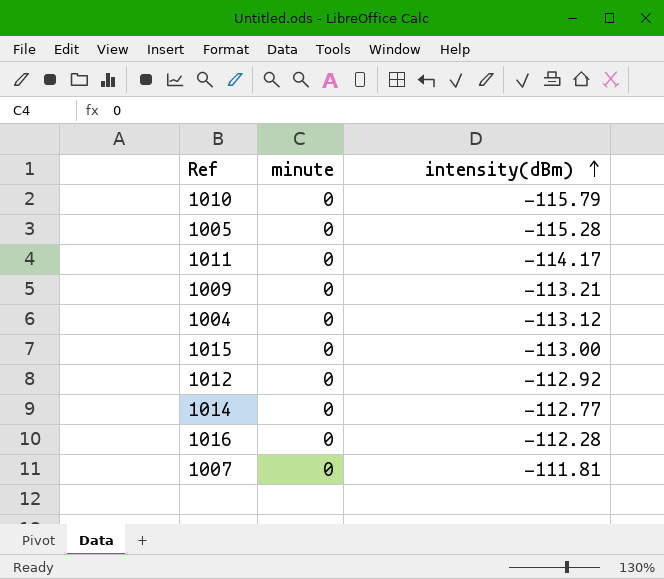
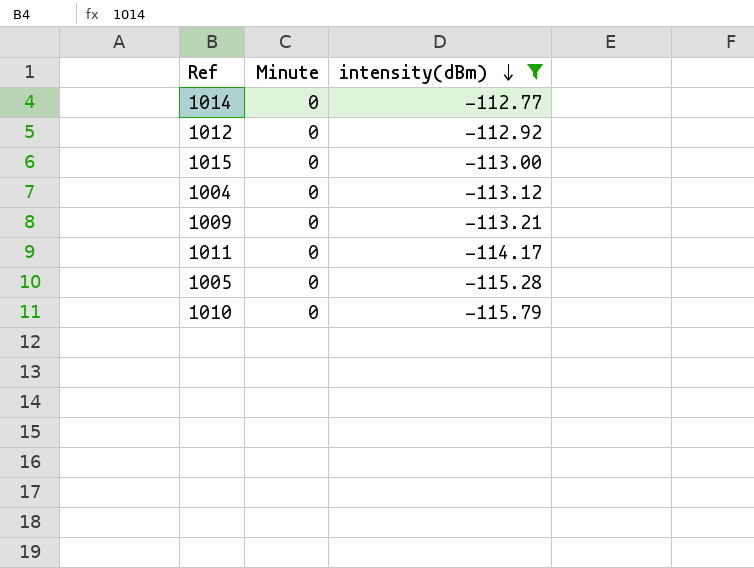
filter: none -> intensity(dBm) <= -112.77
row order: intensity(dBm) ascending -> intensity(dBm) descending
column name: minute -> Minute

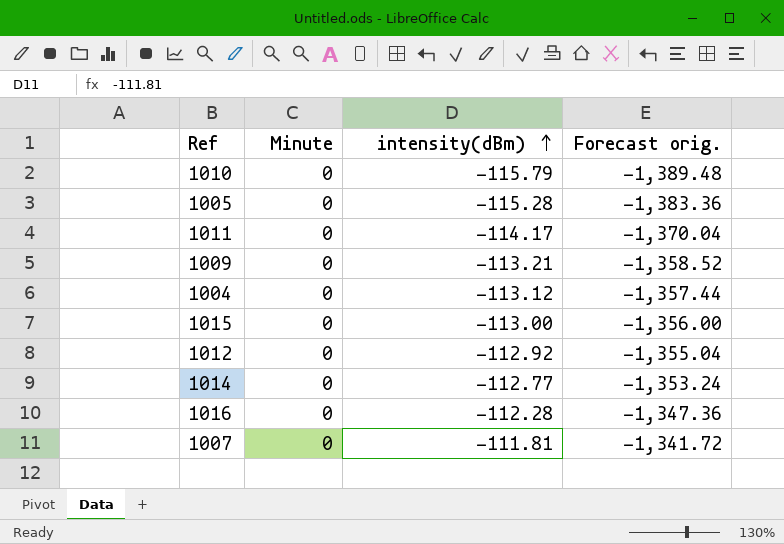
filter: intensity(dBm) <= -112.77 -> none
row order: intensity(dBm) descending -> intensity(dBm) ascending
column Forecast orig. | formula: none -> [intensity(dBm)] * 12

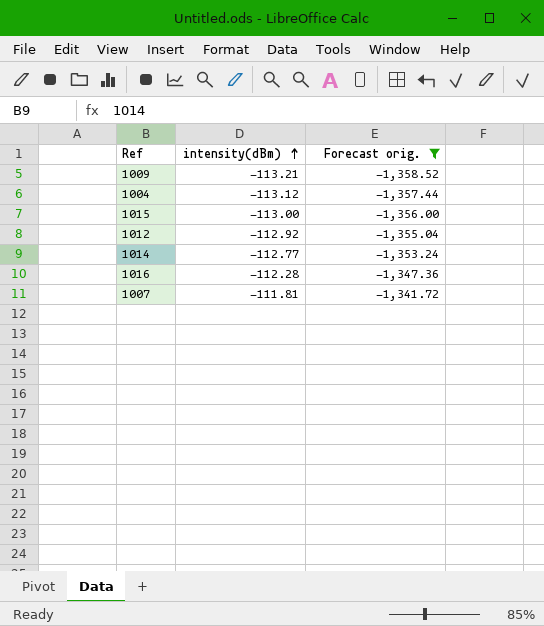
filter: none -> Forecast orig. >= -1,358.52
column Minute | position: 2 -> none

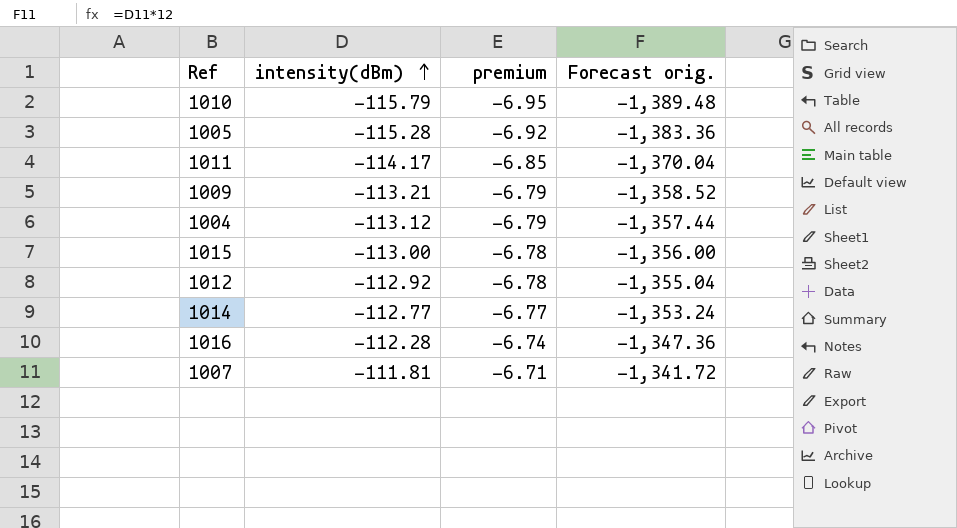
filter: Forecast orig. >= -1,358.52 -> none
column premium | formula: none -> [intensity(dBm)] * 0.06

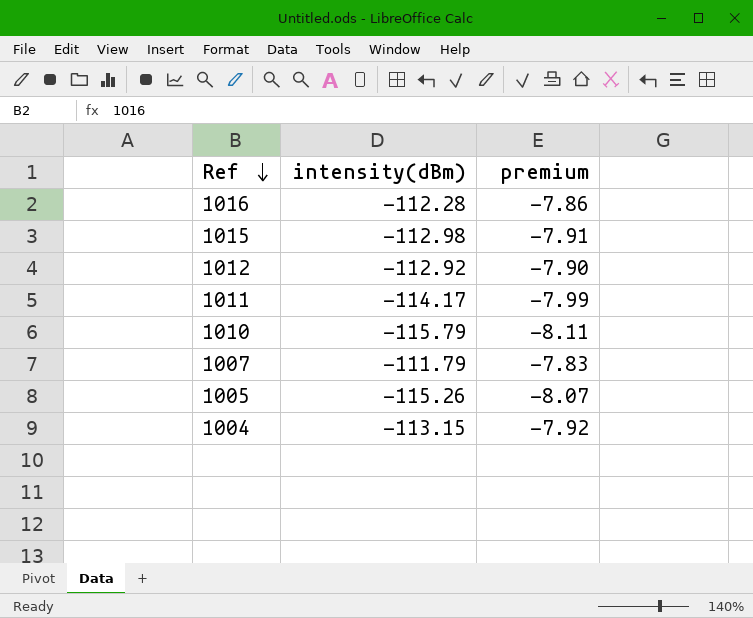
row order: intensity(dBm) ascending -> Ref descending
column Forecast orig. | formula: [intensity(dBm)] * 12 -> none
column premium | formula: [intensity(dBm)] * 0.06 -> [intensity(dBm)] * 0.07
row 1009: -113.21 | -6.79 | -1,358.52 -> none
row 1014: -112.77 | -6.77 | -1,353.24 -> none
1015 | intensity(dBm): -113.00 -> -112.98
1007 | intensity(dBm): -111.81 -> -111.79
1005 | intensity(dBm): -115.28 -> -115.26
1004 | intensity(dBm): -113.12 -> -113.15

